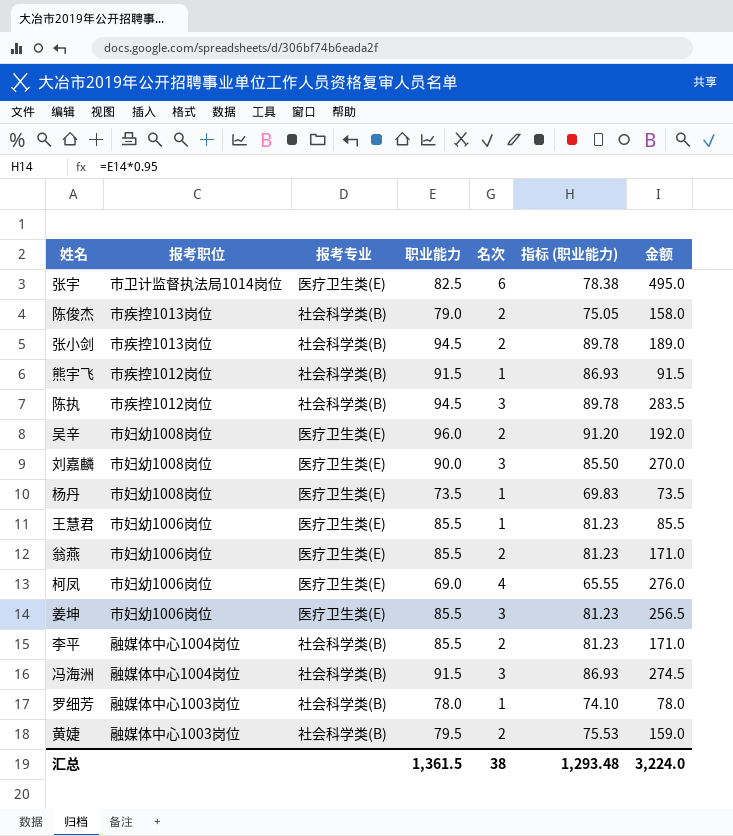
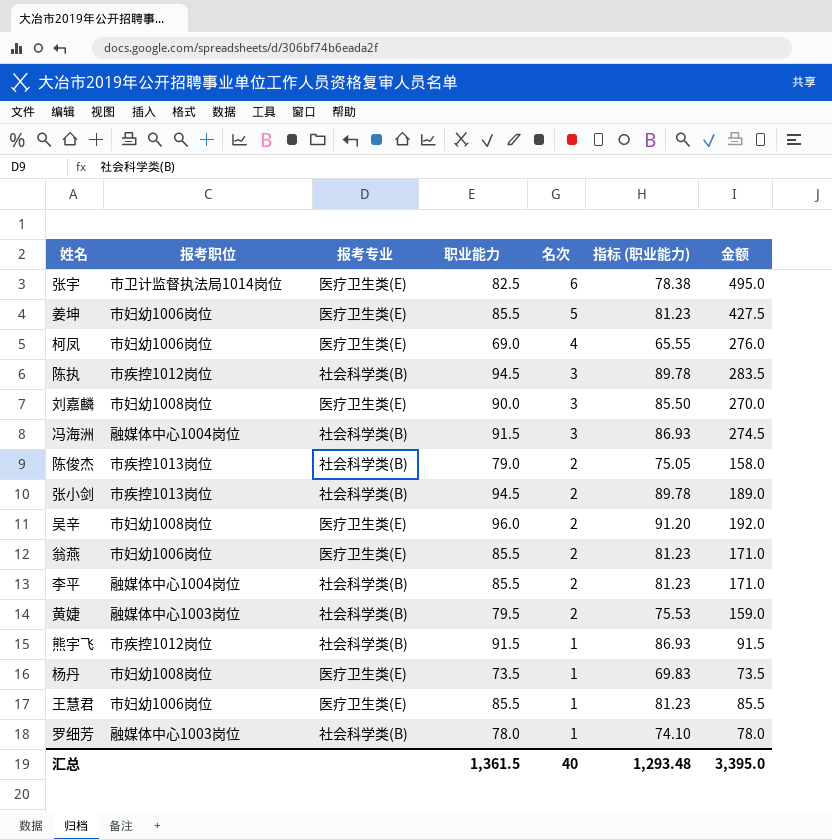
row order: none -> 名次 descending
姜坤 | 名次: 3 -> 5
姜坤 | 金额: 256.5 -> 427.5
汇总 | 名次: 38 -> 40
汇总 | 金额: 3,224.0 -> 3,395.0

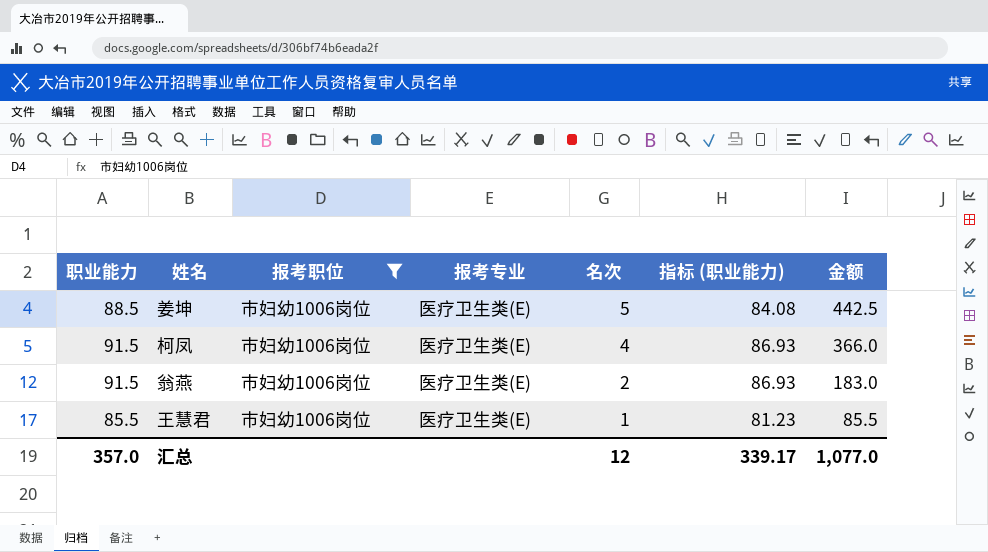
filter: none -> 报考职位 = 市妇幼1006岗位
column 职业能力 | position: 4 -> 1
姜坤 | 职业能力: 85.5 -> 88.5
姜坤 | 指标 (职业能力): 81.23 -> 84.08
姜坤 | 金额: 427.5 -> 442.5
柯凤 | 职业能力: 69.0 -> 91.5
柯凤 | 指标 (职业能力): 65.55 -> 86.93
柯凤 | 金额: 276.0 -> 366.0
翁燕 | 职业能力: 85.5 -> 91.5
翁燕 | 指标 (职业能力): 81.23 -> 86.93
翁燕 | 金额: 171.0 -> 183.0
汇总 | 职业能力: 1,361.5 -> 357.0
汇总 | 名次: 40 -> 12
汇总 | 指标 (职业能力): 1,293.48 -> 339.17
汇总 | 金额: 3,395.0 -> 1,077.0

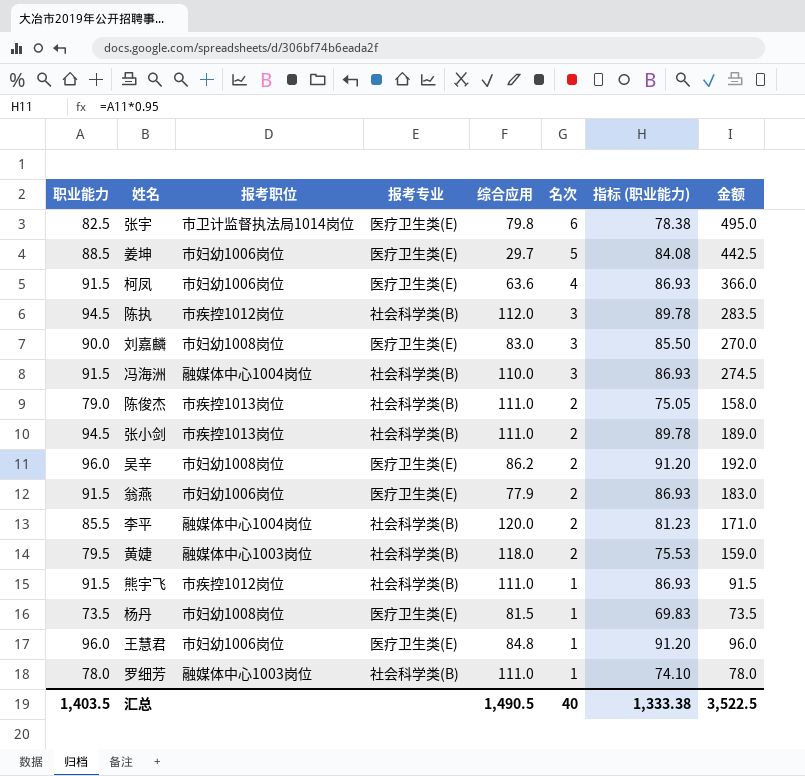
filter: 报考职位 = 市妇幼1006岗位 -> none
column 综合应用 | position: none -> 5
王慧君 | 职业能力: 85.5 -> 96.0
王慧君 | 指标 (职业能力): 81.23 -> 91.20
王慧君 | 金额: 85.5 -> 96.0
汇总 | 职业能力: 357.0 -> 1,403.5
汇总 | 名次: 12 -> 40
汇总 | 指标 (职业能力): 339.17 -> 1,333.38
汇总 | 金额: 1,077.0 -> 3,522.5

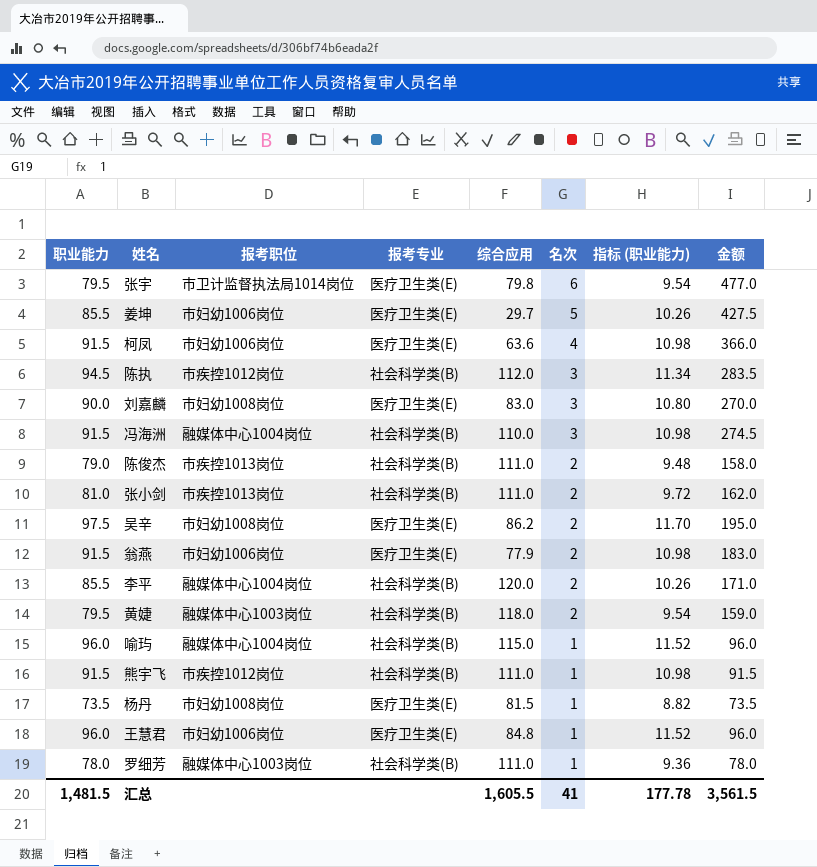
column 指标 (职业能力) | formula: [职业能力] * 0.95 -> [职业能力] * 0.12
张宇 | 职业能力: 82.5 -> 79.5
张宇 | 金额: 495.0 -> 477.0
姜坤 | 职业能力: 88.5 -> 85.5
姜坤 | 金额: 442.5 -> 427.5
张小剑 | 职业能力: 94.5 -> 81.0
张小剑 | 金额: 189.0 -> 162.0
吴辛 | 职业能力: 96.0 -> 97.5
吴辛 | 金额: 192.0 -> 195.0
row 喻玙: none -> 96.0 | 融媒体中心1004岗位 | 社会科学类(B) | 115.0 | 1 | 11.52 | 96.0
汇总 | 职业能力: 1,403.5 -> 1,481.5
汇总 | 综合应用: 1,490.5 -> 1,605.5
汇总 | 名次: 40 -> 41
汇总 | 指标 (职业能力): 1,333.38 -> 177.78
汇总 | 金额: 3,522.5 -> 3,561.5

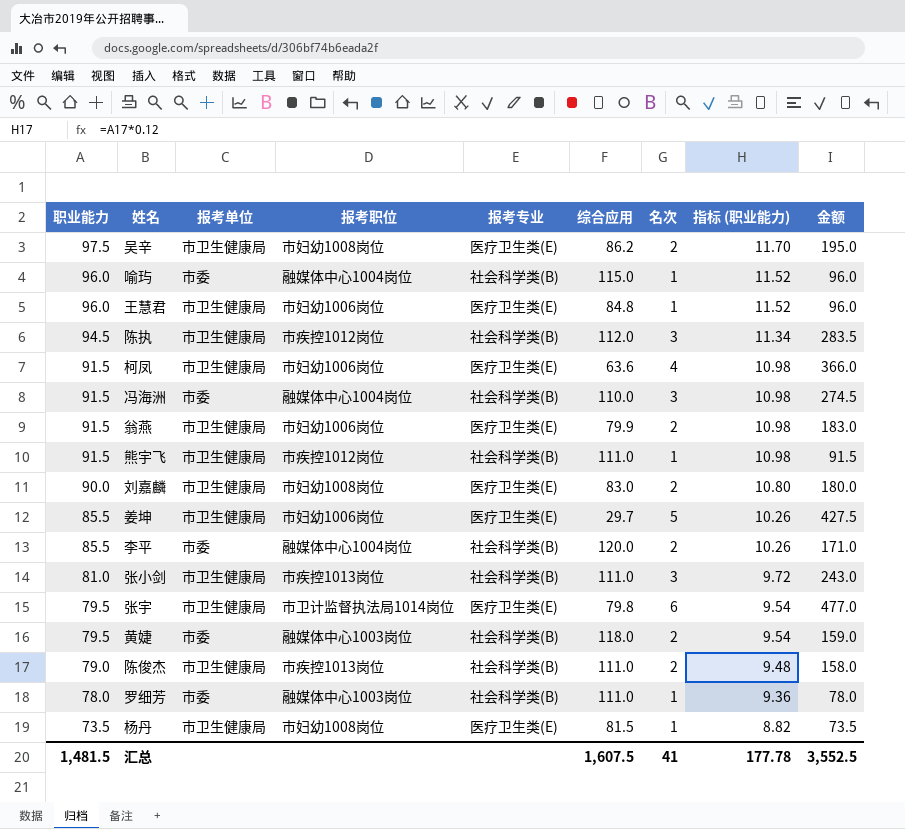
row order: 名次 descending -> 职业能力 descending
column 报考单位 | position: none -> 3
翁燕 | 综合应用: 77.9 -> 79.9
刘嘉麟 | 名次: 3 -> 2
刘嘉麟 | 金额: 270.0 -> 180.0
张小剑 | 名次: 2 -> 3
张小剑 | 金额: 162.0 -> 243.0
汇总 | 综合应用: 1,605.5 -> 1,607.5
汇总 | 金额: 3,561.5 -> 3,552.5

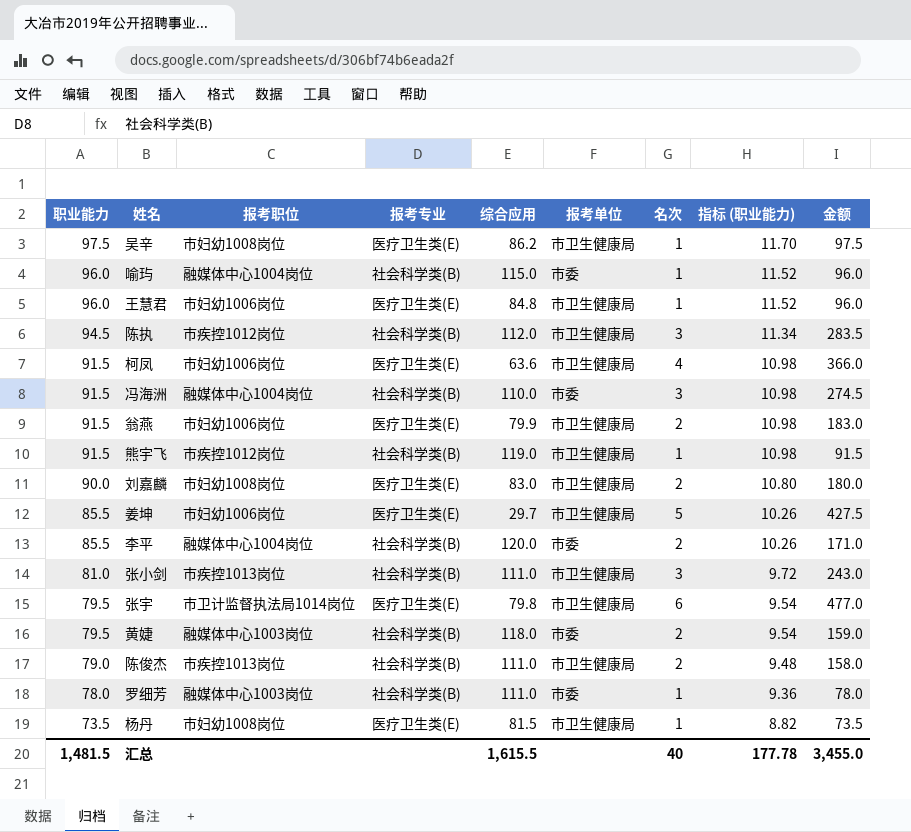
column 报考单位 | position: 3 -> 6
吴辛 | 名次: 2 -> 1
吴辛 | 金额: 195.0 -> 97.5
熊宇飞 | 综合应用: 111.0 -> 119.0
汇总 | 综合应用: 1,607.5 -> 1,615.5
汇总 | 名次: 41 -> 40
汇总 | 金额: 3,552.5 -> 3,455.0

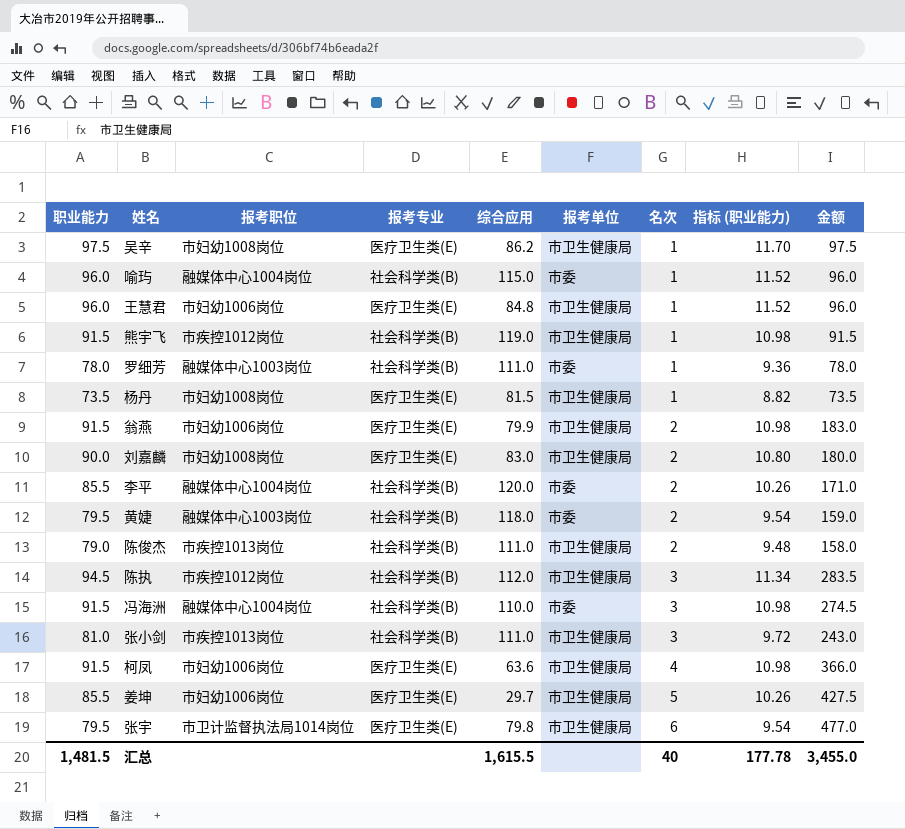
row order: 职业能力 descending -> 名次 ascending

